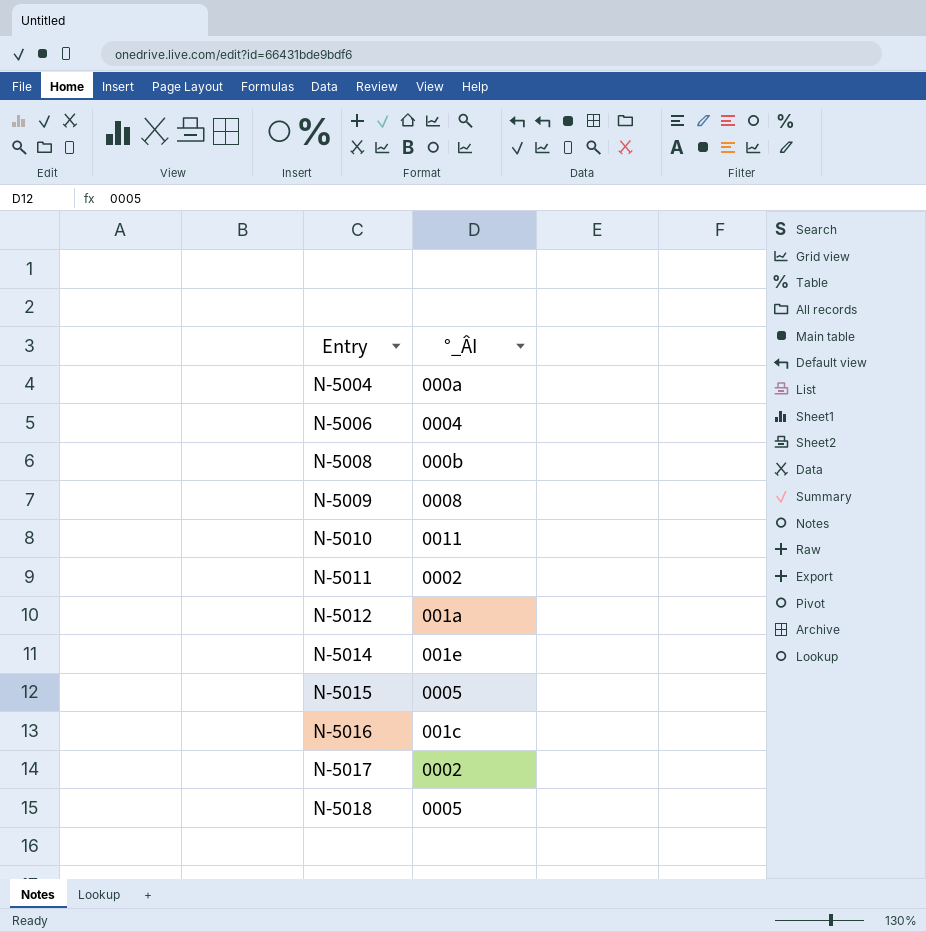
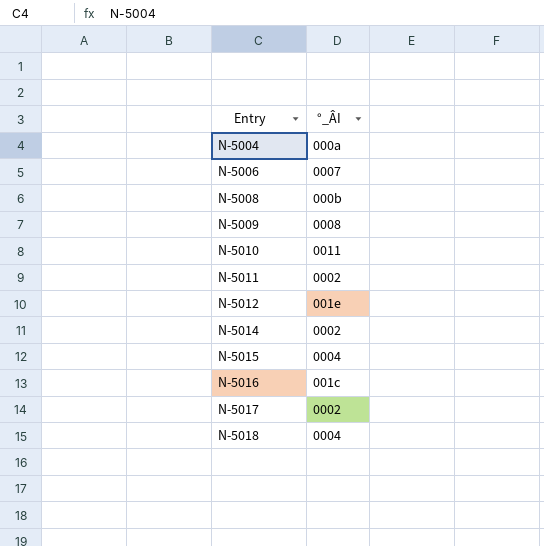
N-5006 | °_ÂI: 0004 -> 0007
N-5012 | °_ÂI: 001a -> 001e
N-5014 | °_ÂI: 001e -> 0002
N-5015 | °_ÂI: 0005 -> 0004
N-5018 | °_ÂI: 0005 -> 0004

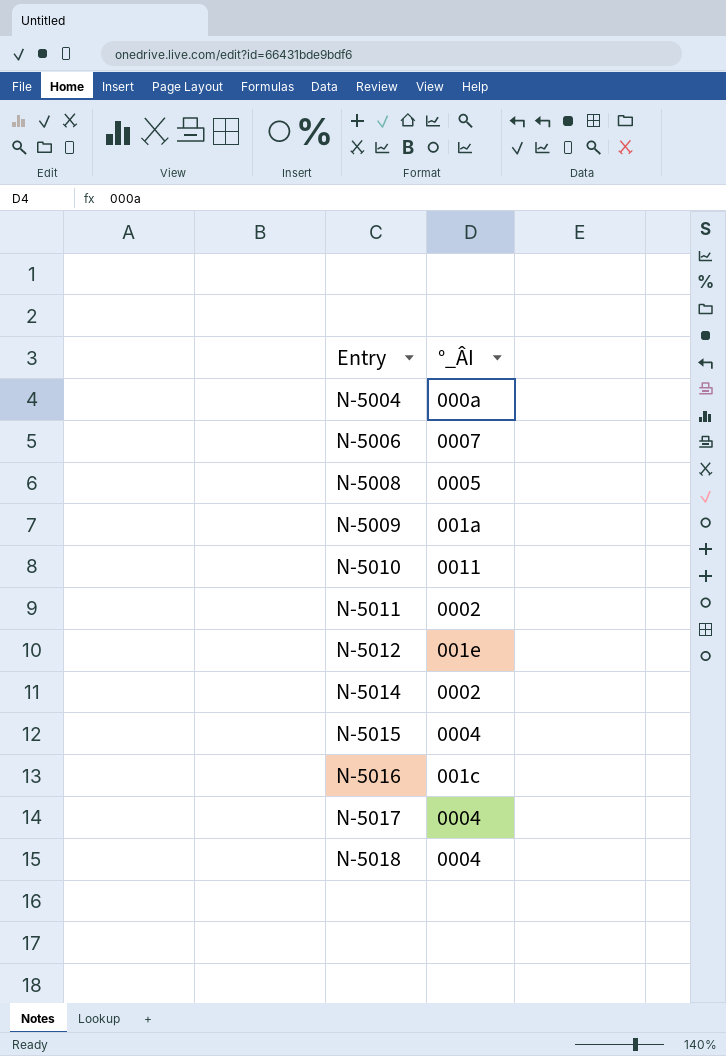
N-5008 | °_ÂI: 000b -> 0005
N-5009 | °_ÂI: 0008 -> 001a
N-5017 | °_ÂI: 0002 -> 0004

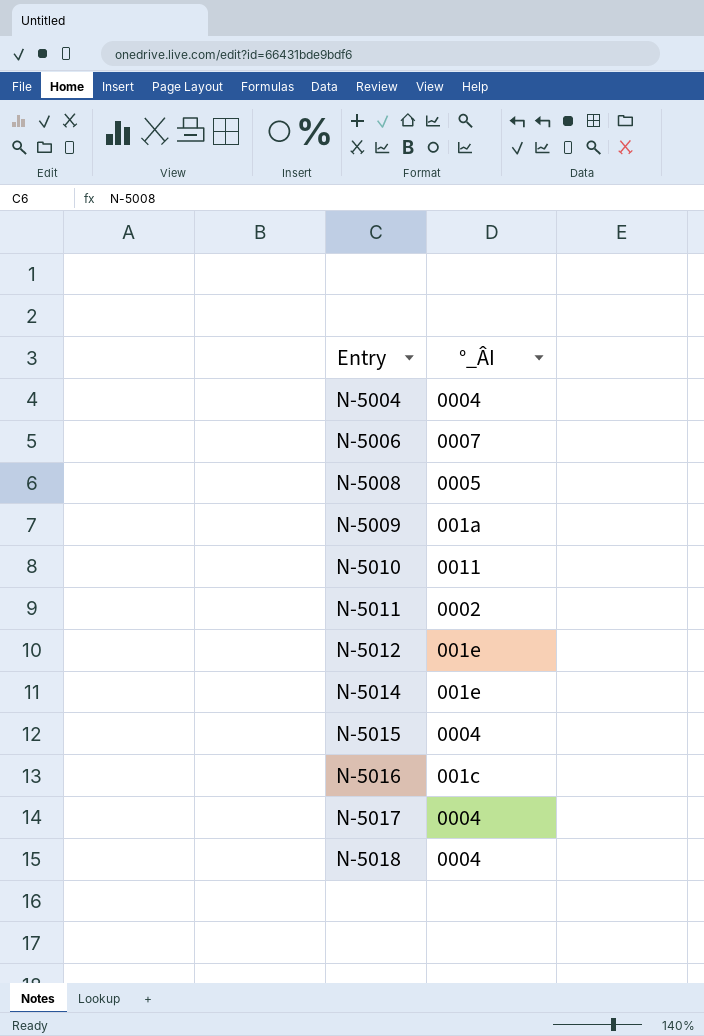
N-5004 | °_ÂI: 000a -> 0004
N-5014 | °_ÂI: 0002 -> 001e

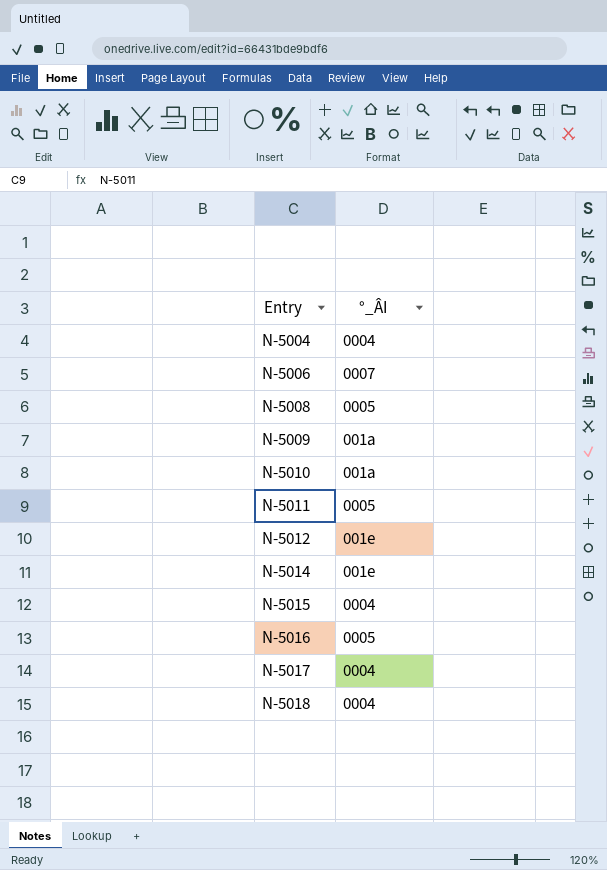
N-5010 | °_ÂI: 0011 -> 001a
N-5011 | °_ÂI: 0002 -> 0005
N-5016 | °_ÂI: 001c -> 0005

